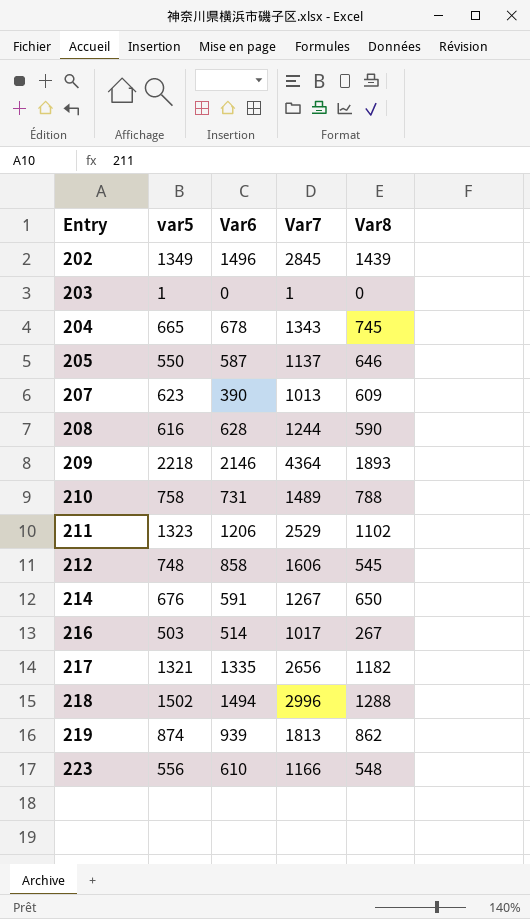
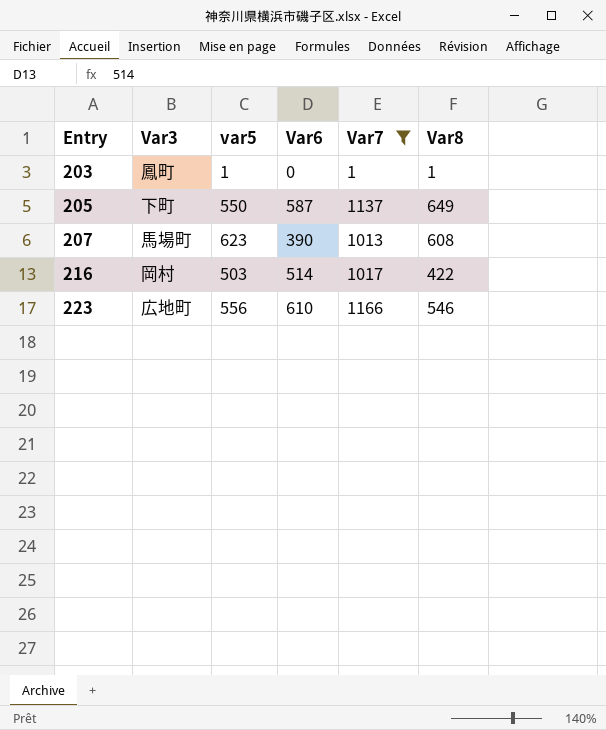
filter: none -> Var7 <= 1166
column Var3 | position: none -> 2
203 | Var8: 0 -> 1
205 | Var8: 646 -> 649
207 | Var8: 609 -> 608
216 | Var8: 267 -> 422
223 | Var8: 548 -> 546

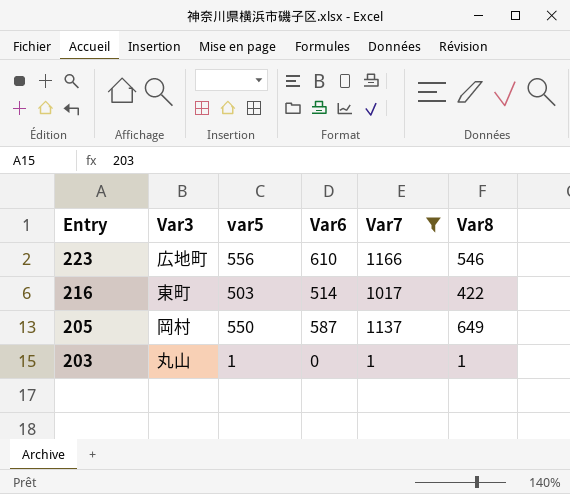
row order: Entry ascending -> Entry descending
row 207: 馬場町 | 623 | 390 | 1013 | 608 -> none
216 | Var3: 岡村 -> 東町
205 | Var3: 下町 -> 岡村
203 | Var3: 鳳町 -> 丸山

